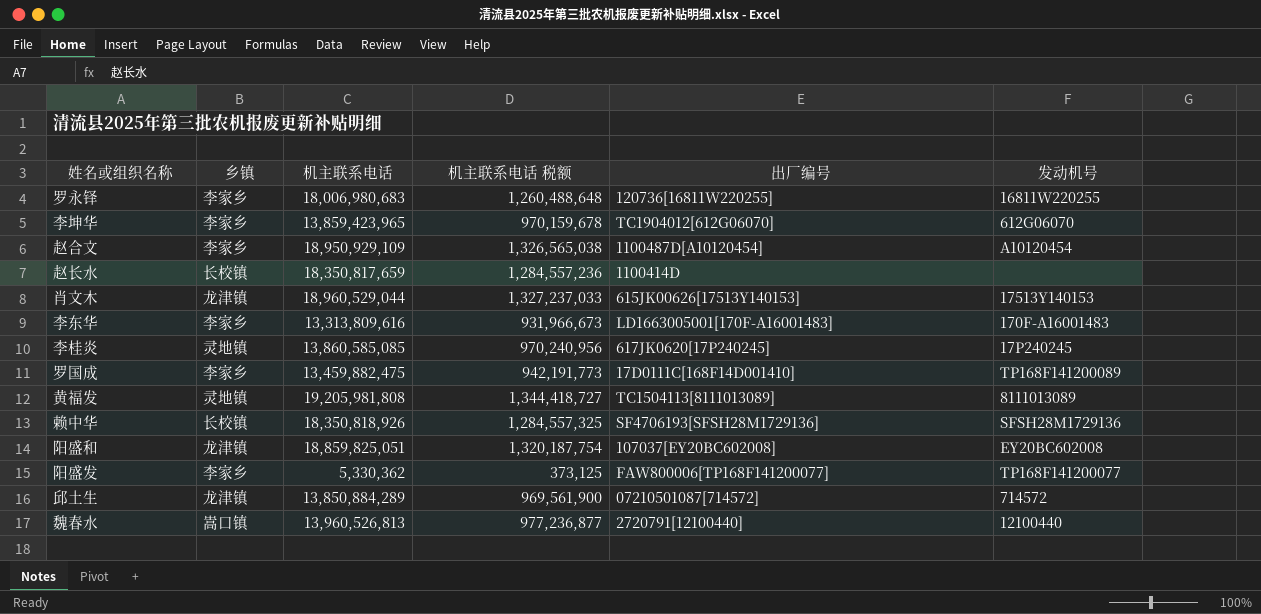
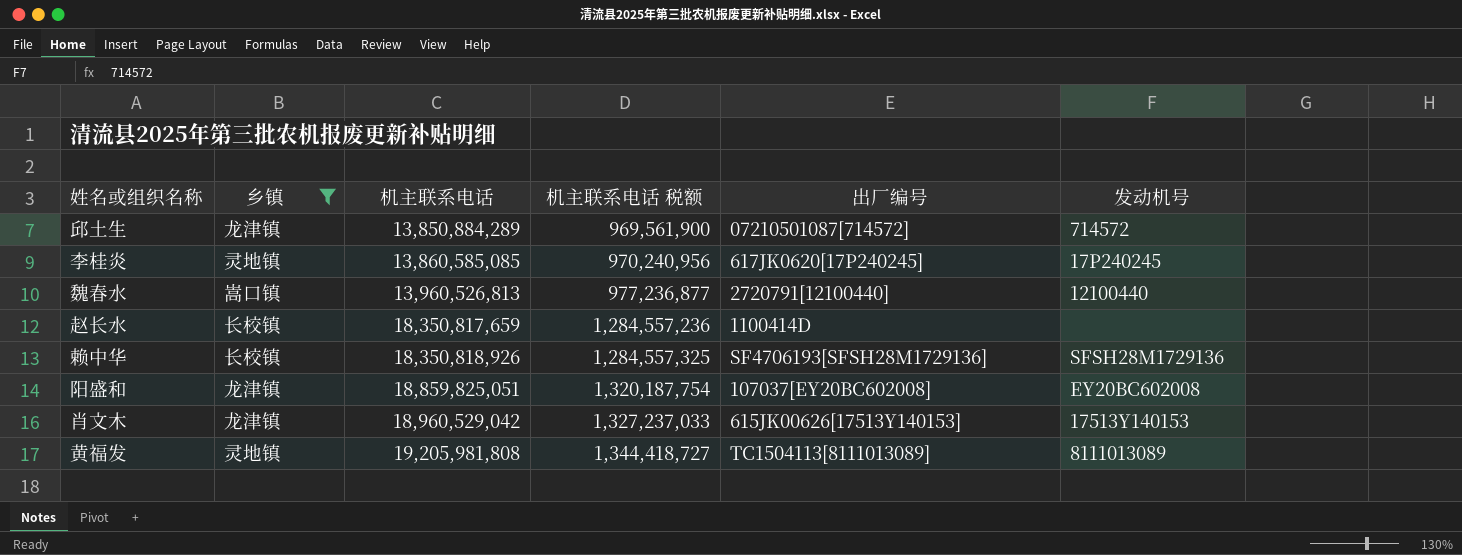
filter: none -> 乡镇 != 李家乡
row order: none -> 机主联系电话 ascending
肖文木 | 机主联系电话: 18,960,529,044 -> 18,960,529,042

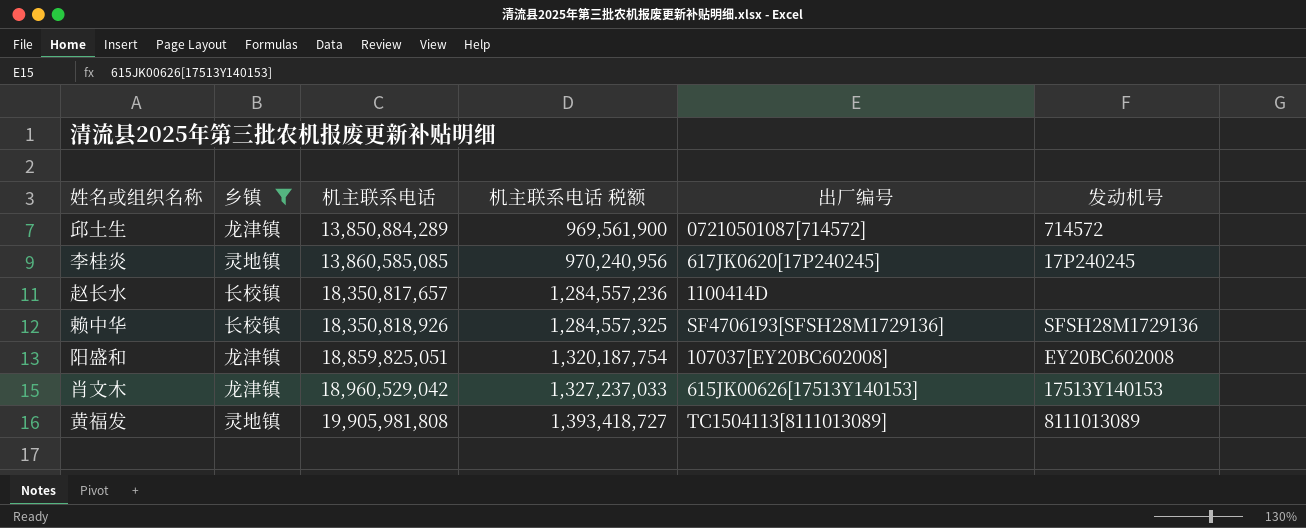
row 魏春水: 嵩口镇 | 13,960,526,813 | 977,236,877 | 2720791[12100440] | 12100440 -> none
赵长水 | 机主联系电话: 18,350,817,659 -> 18,350,817,657
黄福发 | 机主联系电话: 19,205,981,808 -> 19,905,981,808
黄福发 | 机主联系电话 税额: 1,344,418,727 -> 1,393,418,727

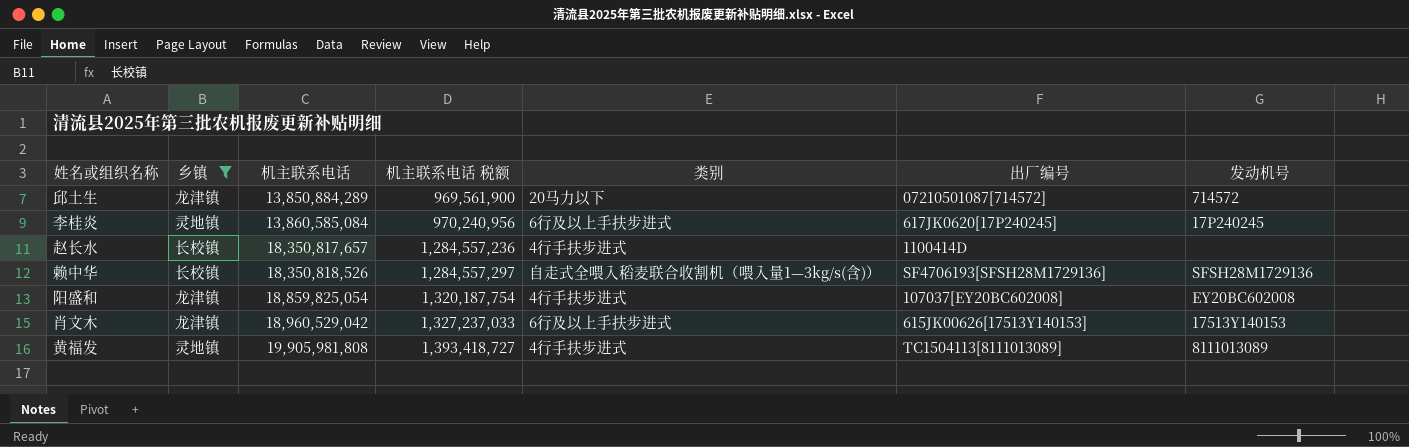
column 类别 | position: none -> 5
李桂炎 | 机主联系电话: 13,860,585,085 -> 13,860,585,084
赖中华 | 机主联系电话: 18,350,818,926 -> 18,350,818,526
赖中华 | 机主联系电话 税额: 1,284,557,325 -> 1,284,557,297
阳盛和 | 机主联系电话: 18,859,825,051 -> 18,859,825,054

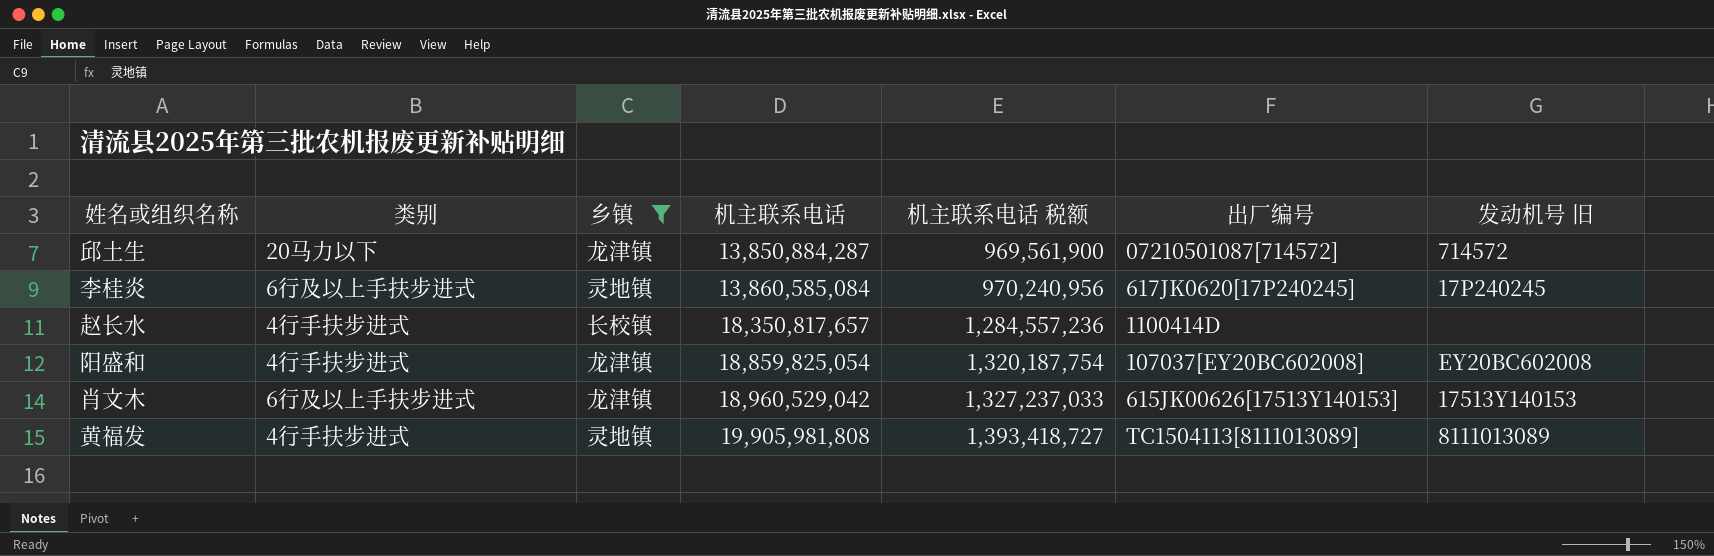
column 类别 | position: 5 -> 2
column name: 发动机号 -> 发动机号 旧
row 赖中华: 长校镇 | 18,350,818,526 | 1,284,557,297 | 自走式全喂入稻麦联合收割机（喂入量1—3kg/s(含)） | SF4706193[SFSH28M1729136] | SFSH28M1729136 -> none
邱土生 | 机主联系电话: 13,850,884,289 -> 13,850,884,287

